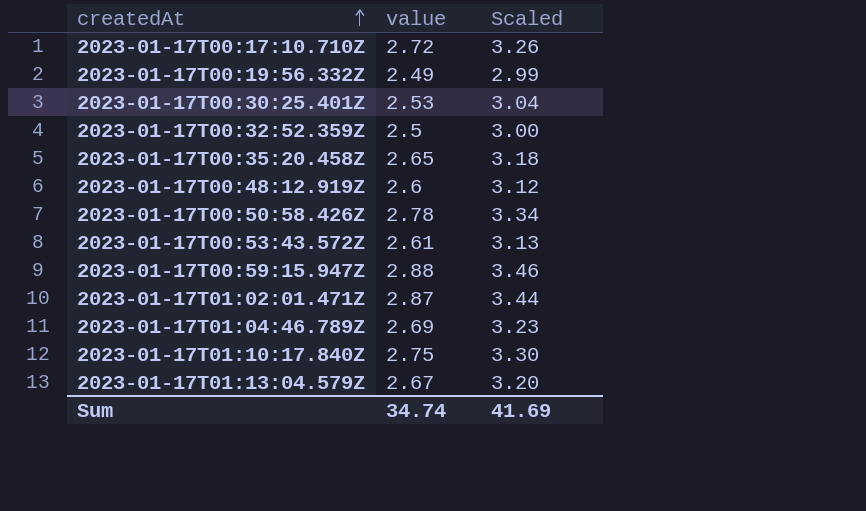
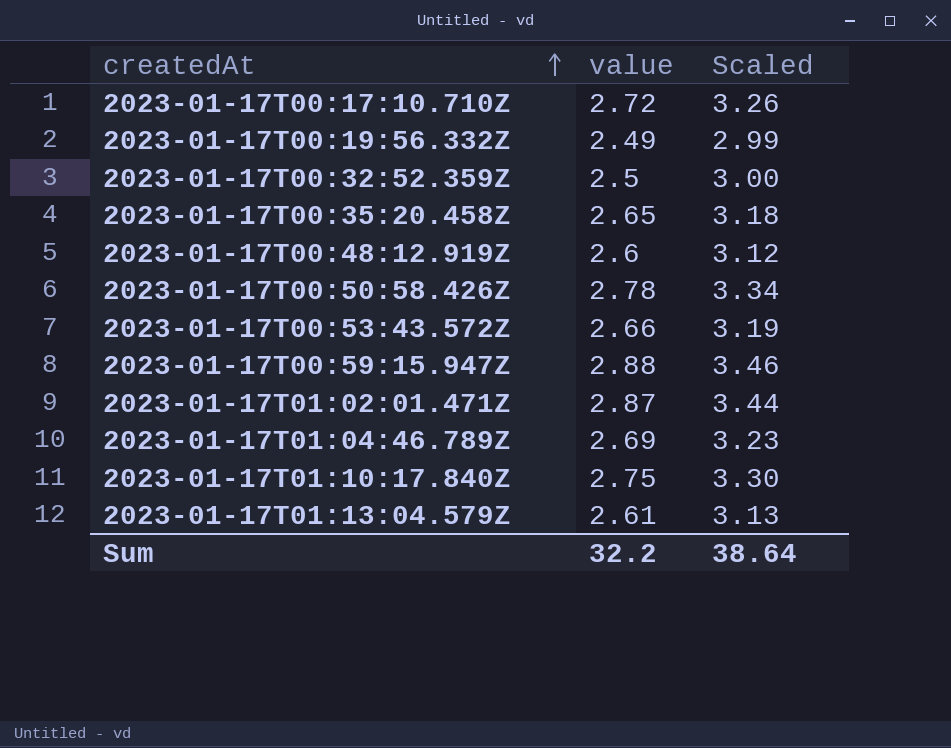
row 2023-01-17T00:30:25.401Z: 2.53 | 3.04 -> none
2023-01-17T00:53:43.572Z | value: 2.61 -> 2.66
2023-01-17T00:53:43.572Z | Scaled: 3.13 -> 3.19
2023-01-17T01:13:04.579Z | value: 2.67 -> 2.61
2023-01-17T01:13:04.579Z | Scaled: 3.20 -> 3.13
Sum | value: 34.74 -> 32.2
Sum | Scaled: 41.69 -> 38.64

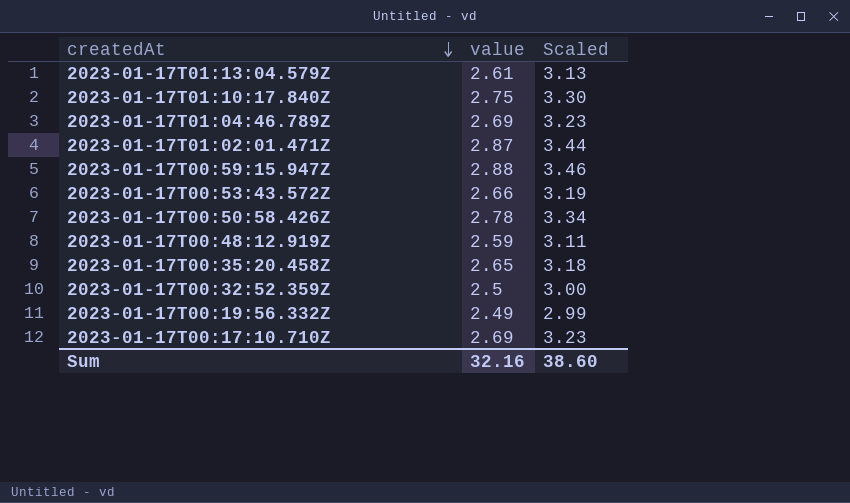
row order: createdAt ascending -> createdAt descending
2023-01-17T00:48:12.919Z | value: 2.6 -> 2.59
2023-01-17T00:48:12.919Z | Scaled: 3.12 -> 3.11
2023-01-17T00:17:10.710Z | value: 2.72 -> 2.69
2023-01-17T00:17:10.710Z | Scaled: 3.26 -> 3.23
Sum | value: 32.2 -> 32.16
Sum | Scaled: 38.64 -> 38.60

